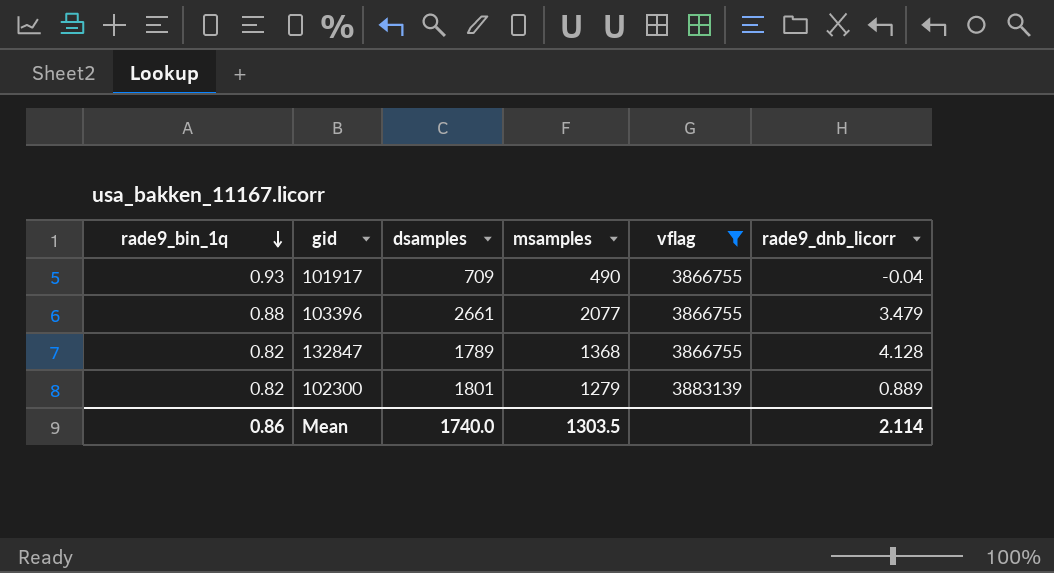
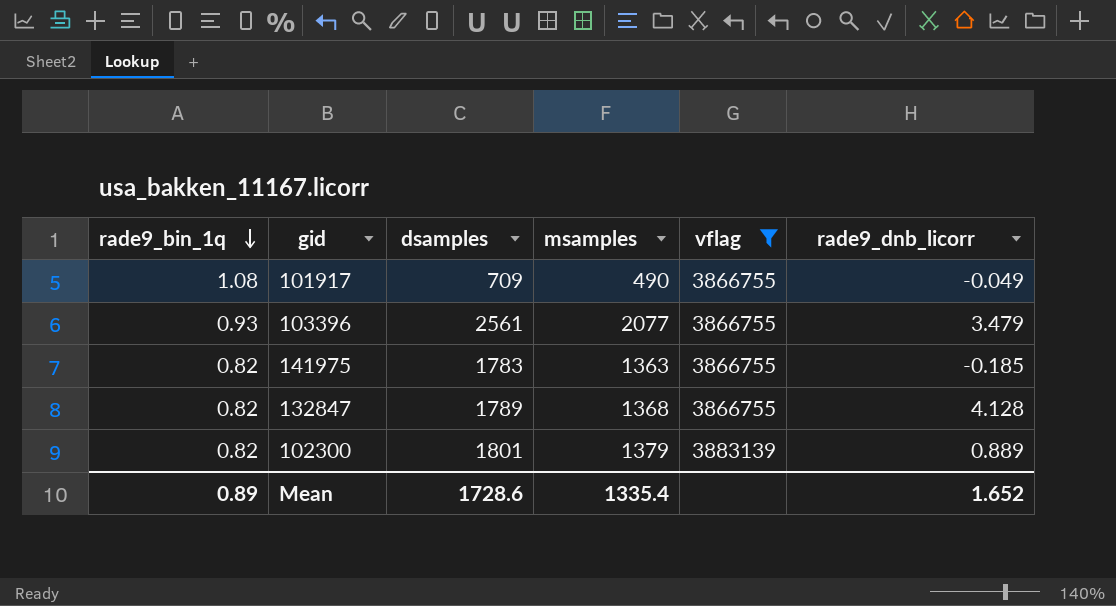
101917 | rade9_bin_1q: 0.93 -> 1.08
101917 | rade9_dnb_licorr: -0.04 -> -0.049
103396 | rade9_bin_1q: 0.88 -> 0.93
103396 | dsamples: 2661 -> 2561
row 141975: none -> 0.82 | 1783 | 1363 | 3866755 | -0.185
102300 | msamples: 1279 -> 1379
Mean | rade9_bin_1q: 0.86 -> 0.89
Mean | dsamples: 1740.0 -> 1728.6
Mean | msamples: 1303.5 -> 1335.4
Mean | rade9_dnb_licorr: 2.114 -> 1.652

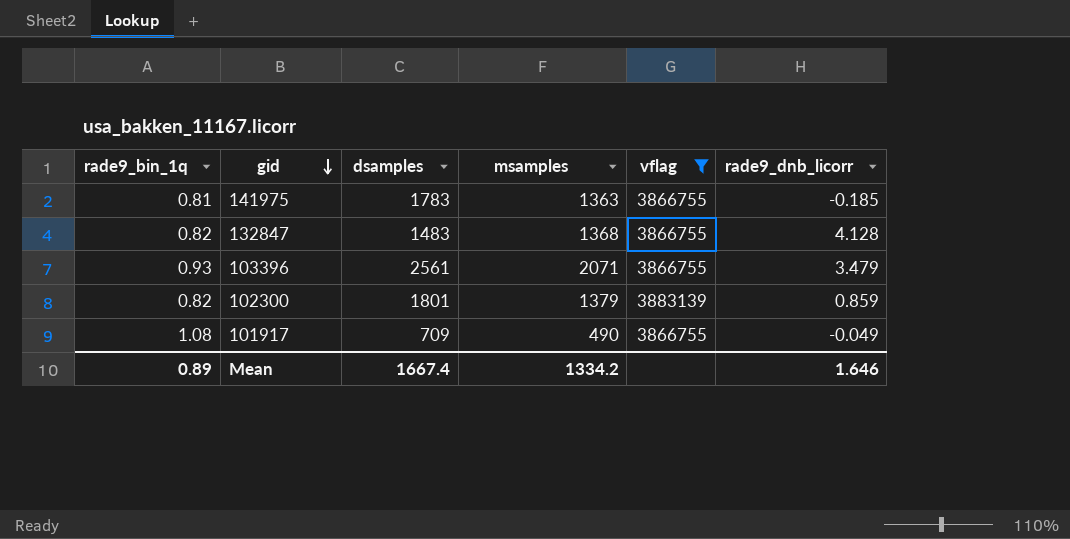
row order: rade9_bin_1q descending -> gid descending
141975 | rade9_bin_1q: 0.82 -> 0.81
132847 | dsamples: 1789 -> 1483
103396 | msamples: 2077 -> 2071
102300 | rade9_dnb_licorr: 0.889 -> 0.859
Mean | dsamples: 1728.6 -> 1667.4
Mean | msamples: 1335.4 -> 1334.2
Mean | rade9_dnb_licorr: 1.652 -> 1.646

